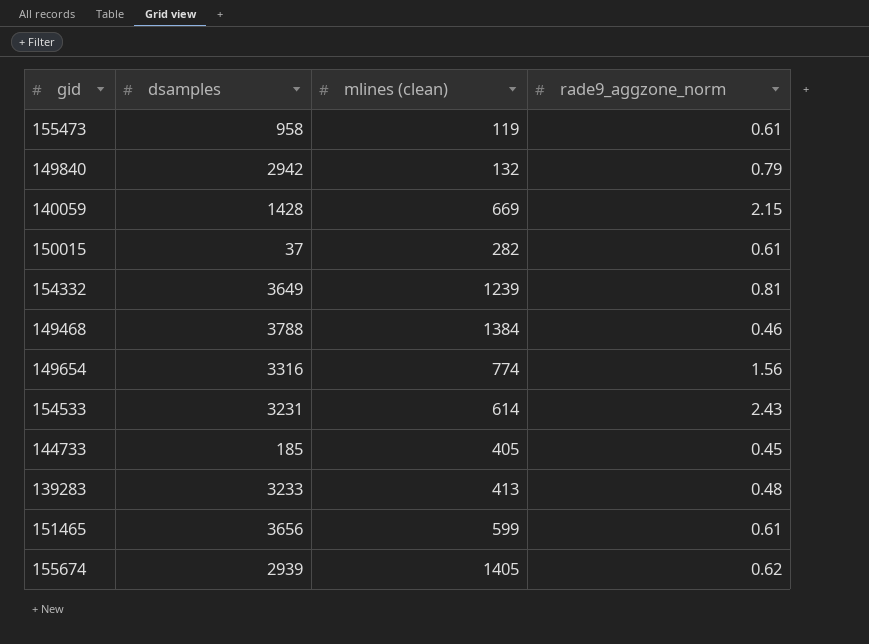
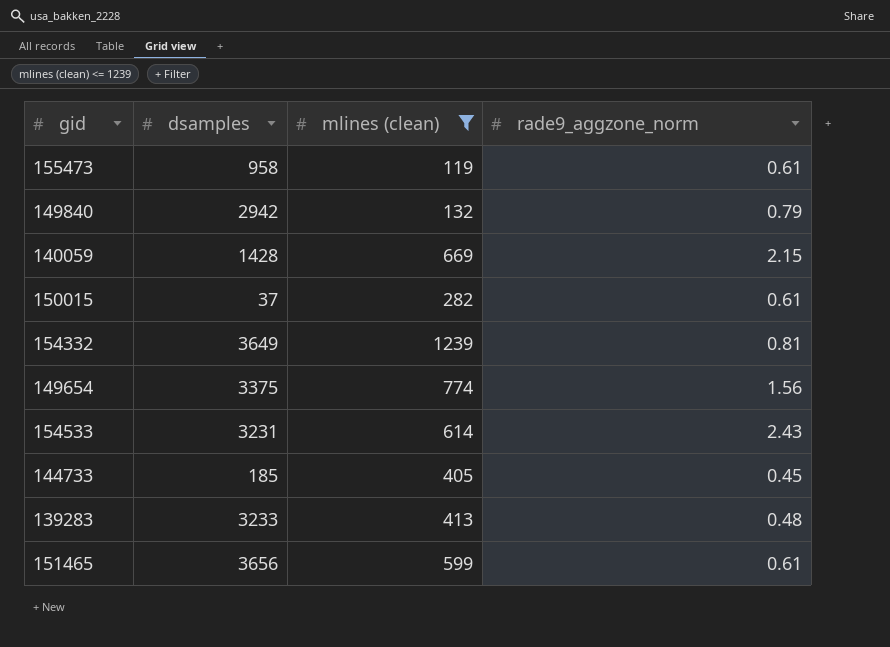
filter: none -> mlines (clean) <= 1239
149654 | dsamples: 3316 -> 3375

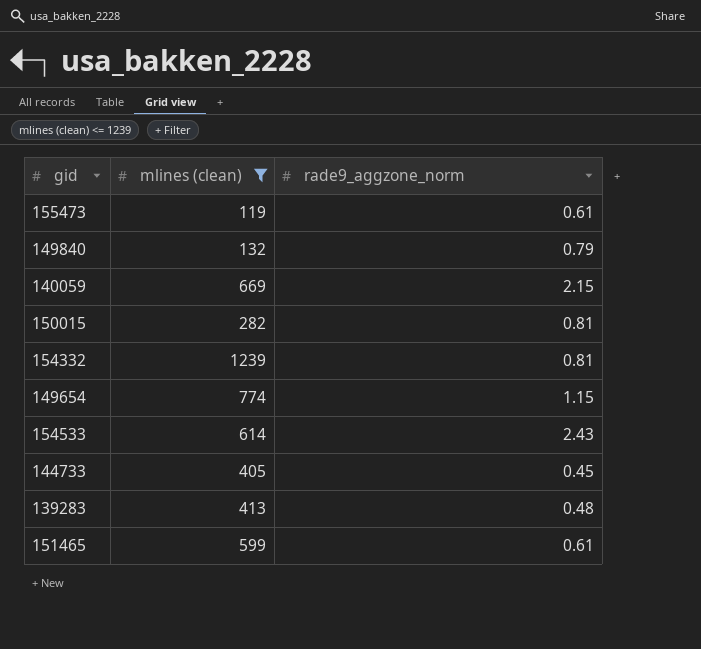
column dsamples | position: 2 -> none
150015 | rade9_aggzone_norm: 0.61 -> 0.81
149654 | rade9_aggzone_norm: 1.56 -> 1.15

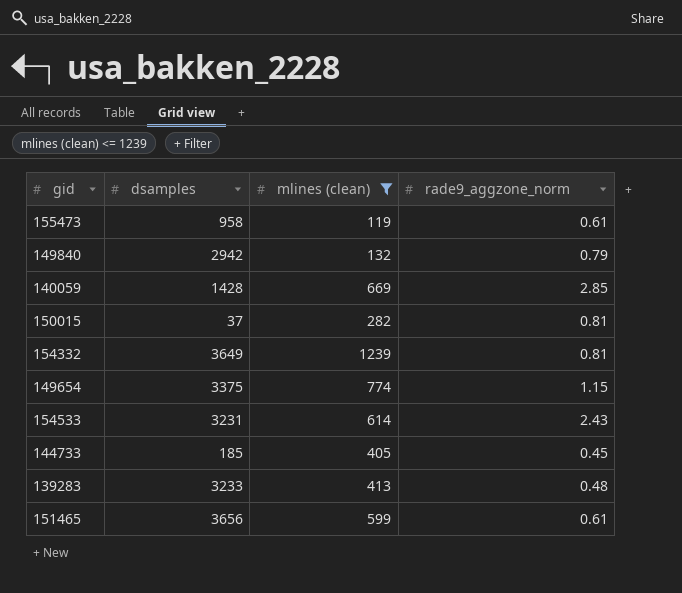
column dsamples | position: none -> 2
140059 | rade9_aggzone_norm: 2.15 -> 2.85

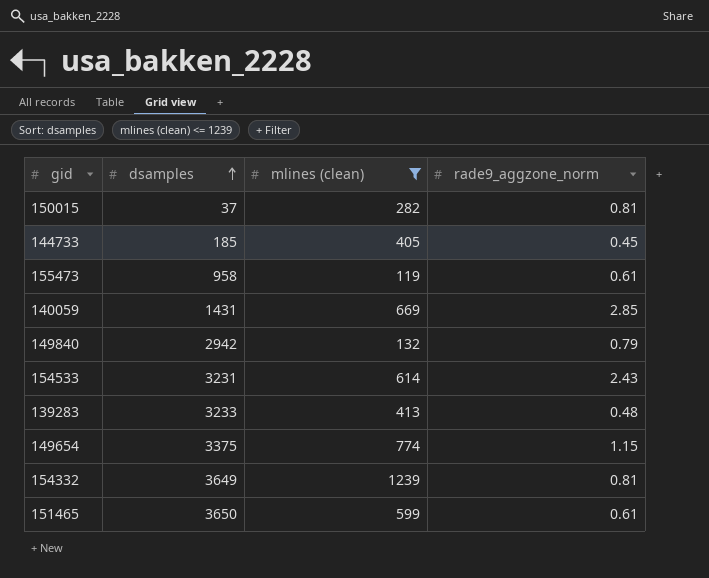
row order: none -> dsamples ascending
140059 | dsamples: 1428 -> 1431
151465 | dsamples: 3656 -> 3650

